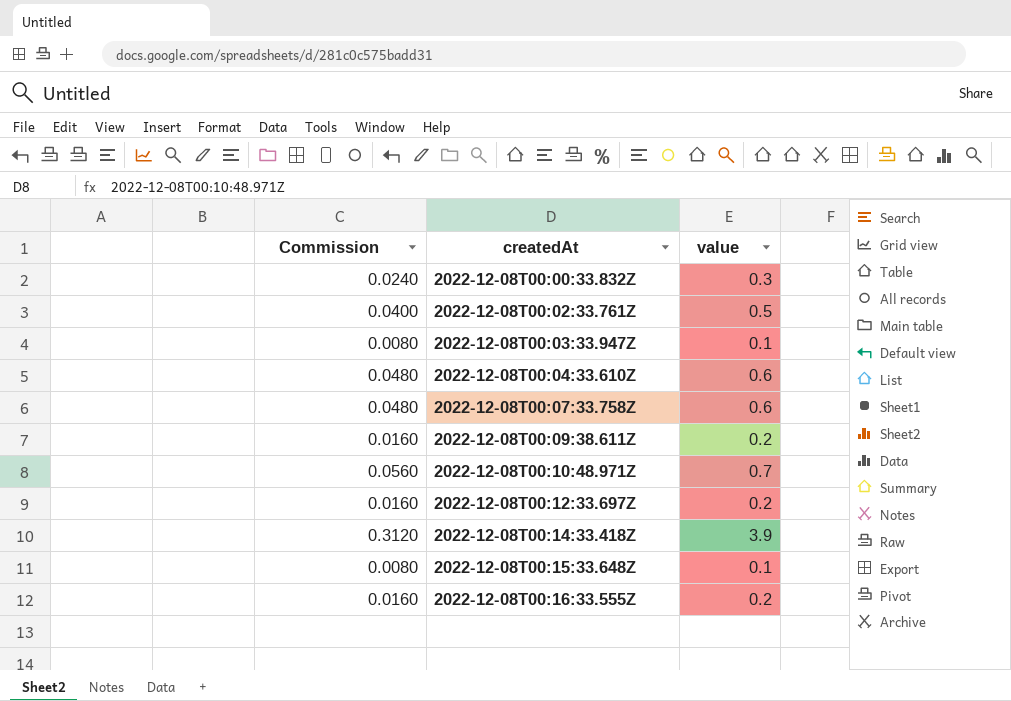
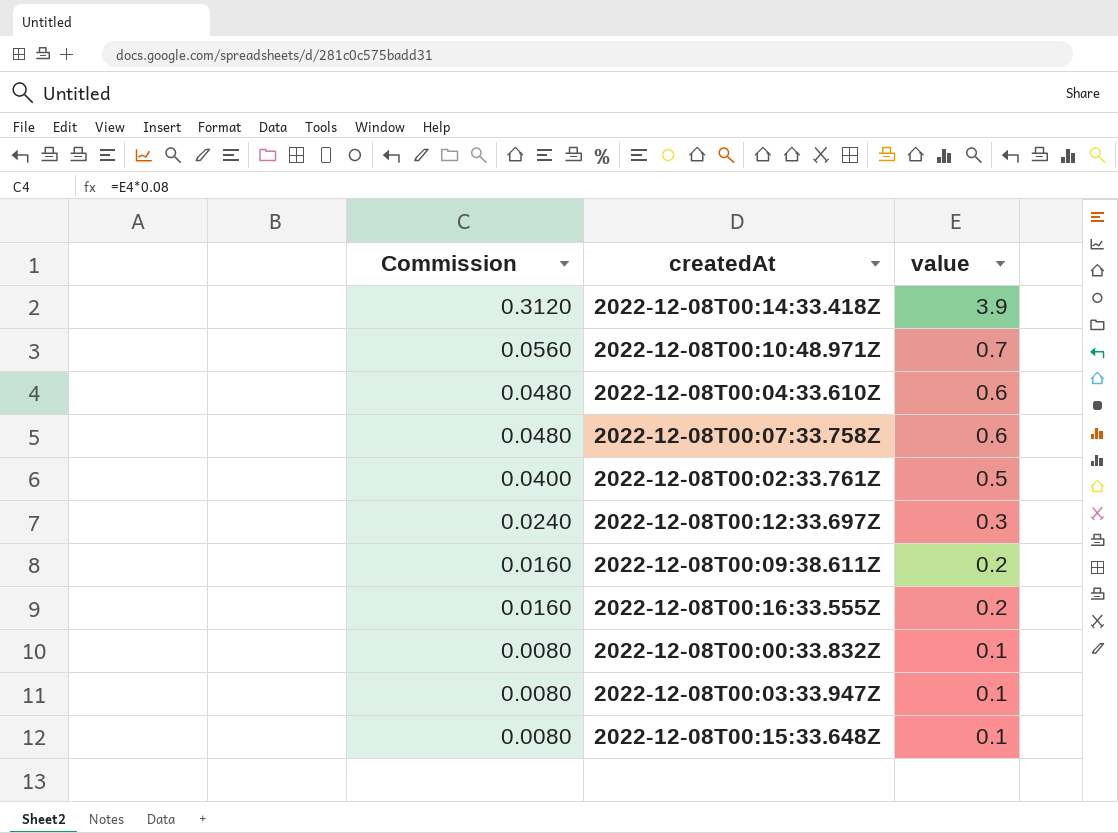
row order: createdAt ascending -> Commission descending
2022-12-08T00:12:33.697Z | Commission: 0.0160 -> 0.0240
2022-12-08T00:12:33.697Z | value: 0.2 -> 0.3
2022-12-08T00:00:33.832Z | Commission: 0.0240 -> 0.0080
2022-12-08T00:00:33.832Z | value: 0.3 -> 0.1

